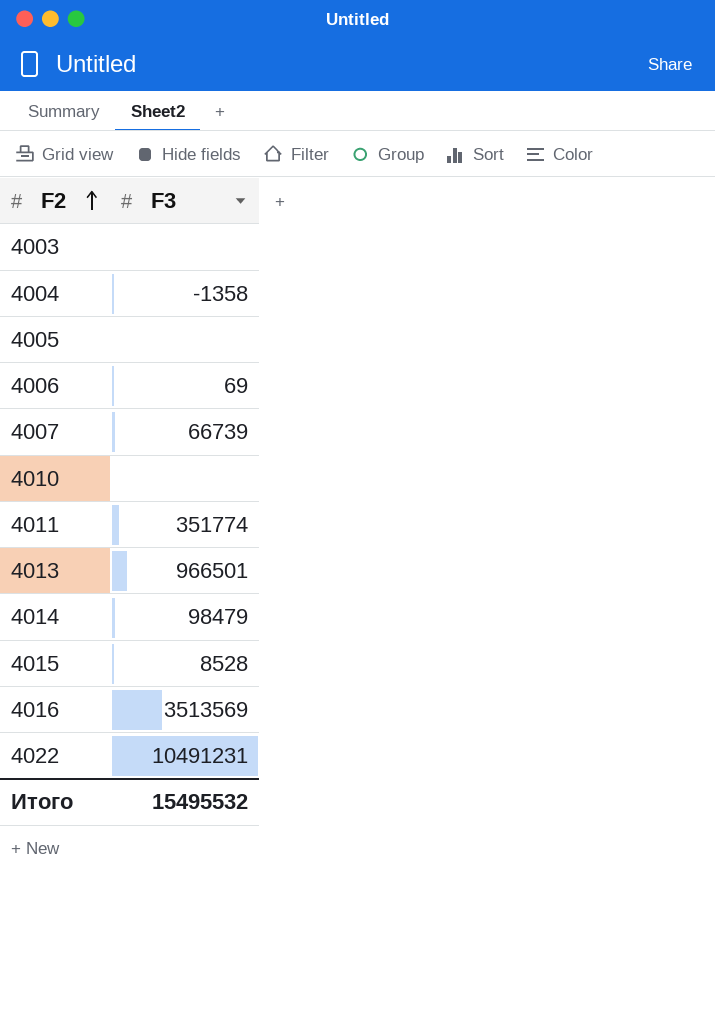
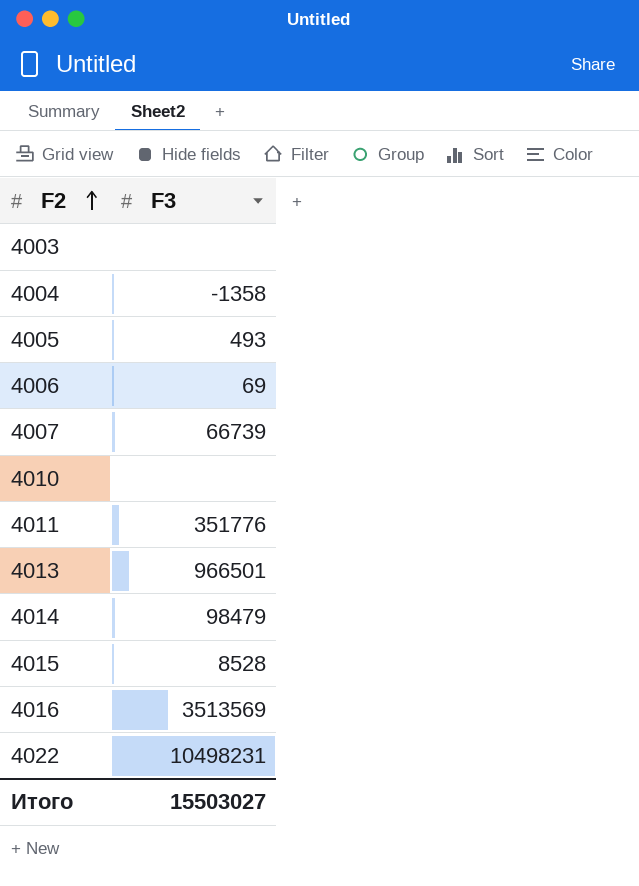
4005 | F3: none -> 493
4011 | F3: 351774 -> 351776
4022 | F3: 10491231 -> 10498231
Итого | F3: 15495532 -> 15503027

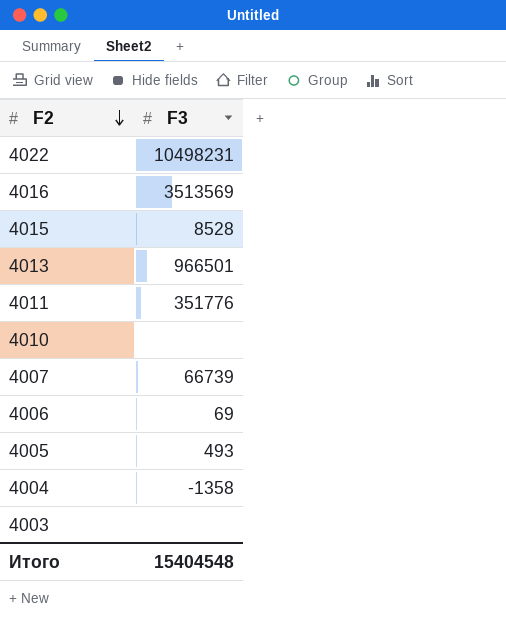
row order: F2 ascending -> F2 descending
row 4014: 98479 -> none
Итого | F3: 15503027 -> 15404548

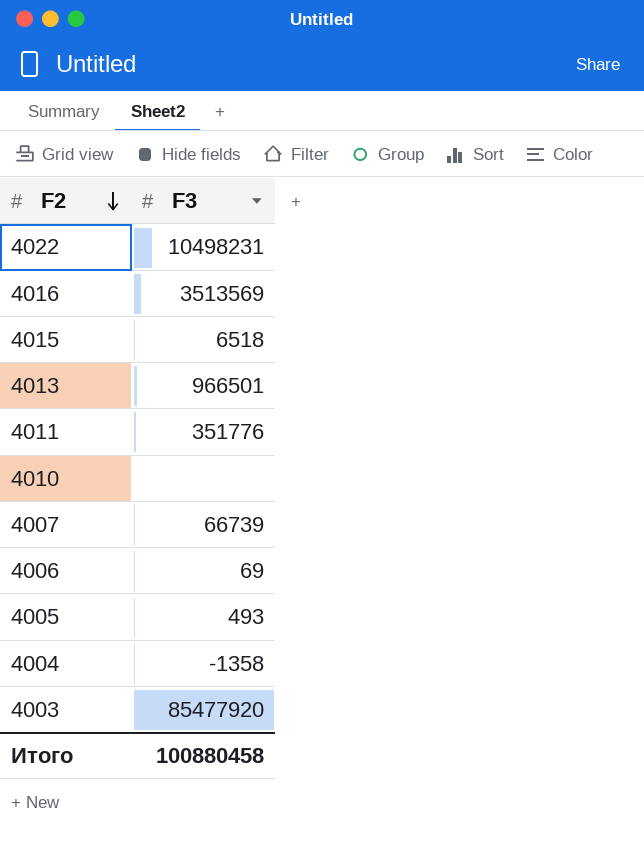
4015 | F3: 8528 -> 6518
4003 | F3: none -> 85477920
Итого | F3: 15404548 -> 100880458

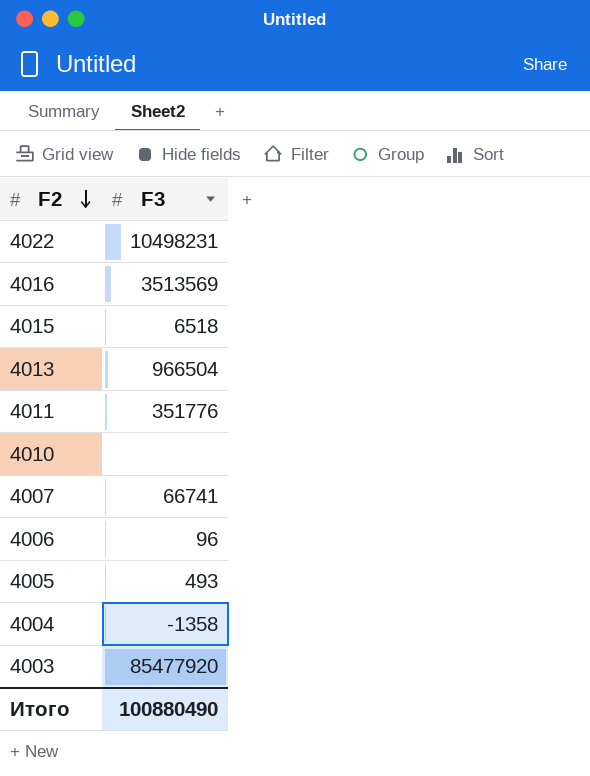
4013 | F3: 966501 -> 966504
4007 | F3: 66739 -> 66741
4006 | F3: 69 -> 96
Итого | F3: 100880458 -> 100880490

